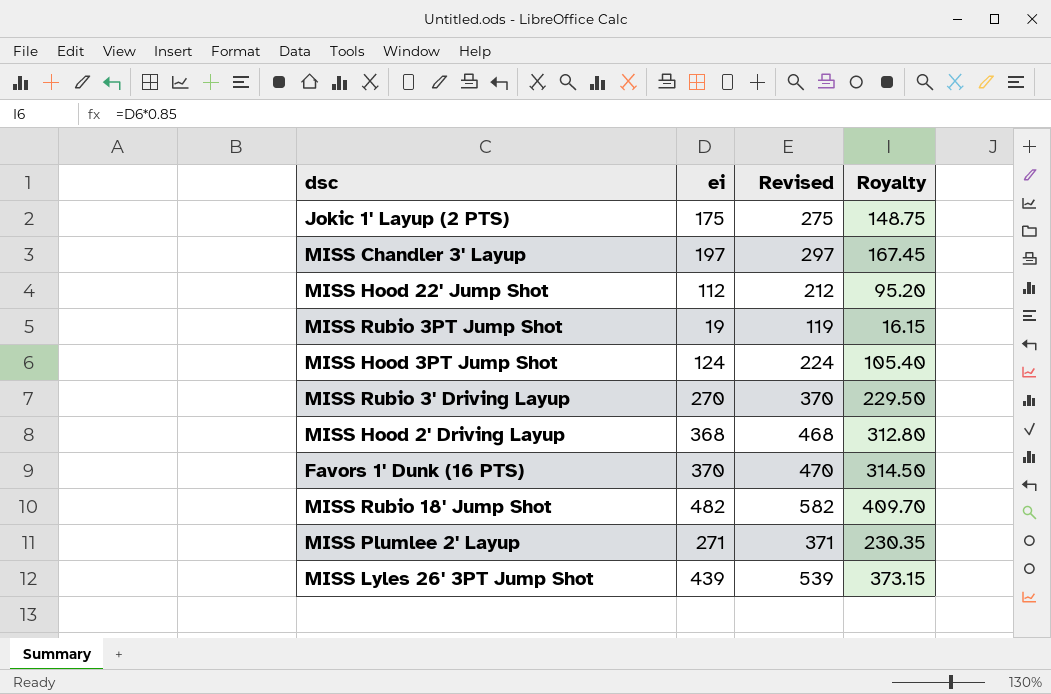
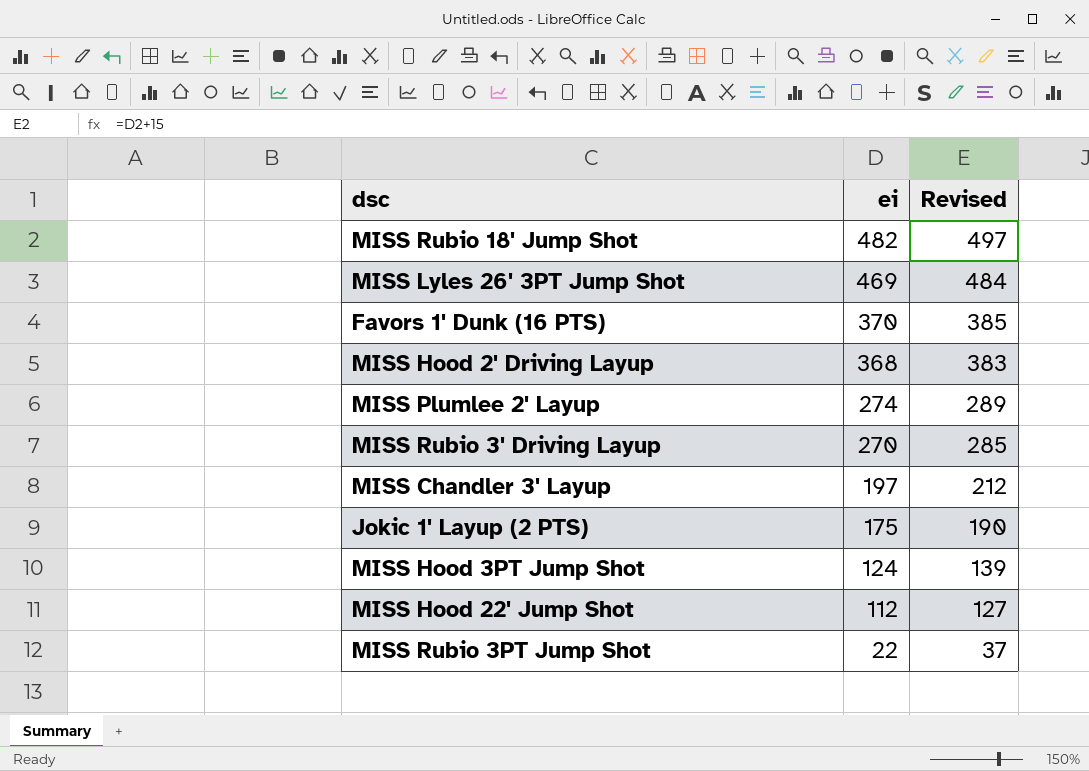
row order: none -> ei descending
column Royalty | formula: [ei] * 0.85 -> none
column Revised | formula: [ei] + 100 -> [ei] + 15
MISS Lyles 26' 3PT Jump Shot | ei: 439 -> 469
MISS Plumlee 2' Layup | ei: 271 -> 274
MISS Rubio 3PT Jump Shot | ei: 19 -> 22

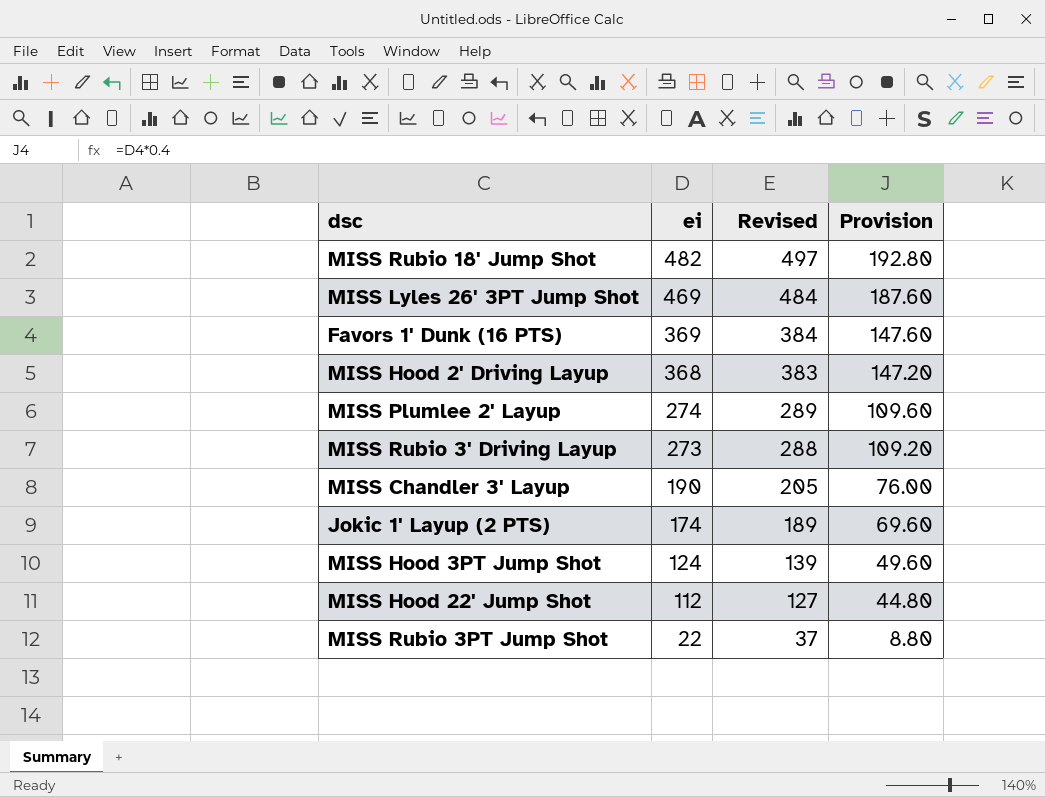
column Provision | formula: none -> [ei] * 0.4
Favors 1' Dunk (16 PTS) | ei: 370 -> 369
Favors 1' Dunk (16 PTS) | Revised: 385 -> 384
MISS Rubio 3' Driving Layup | ei: 270 -> 273
MISS Rubio 3' Driving Layup | Revised: 285 -> 288
MISS Chandler 3' Layup | ei: 197 -> 190
MISS Chandler 3' Layup | Revised: 212 -> 205
Jokic 1' Layup (2 PTS) | ei: 175 -> 174
Jokic 1' Layup (2 PTS) | Revised: 190 -> 189

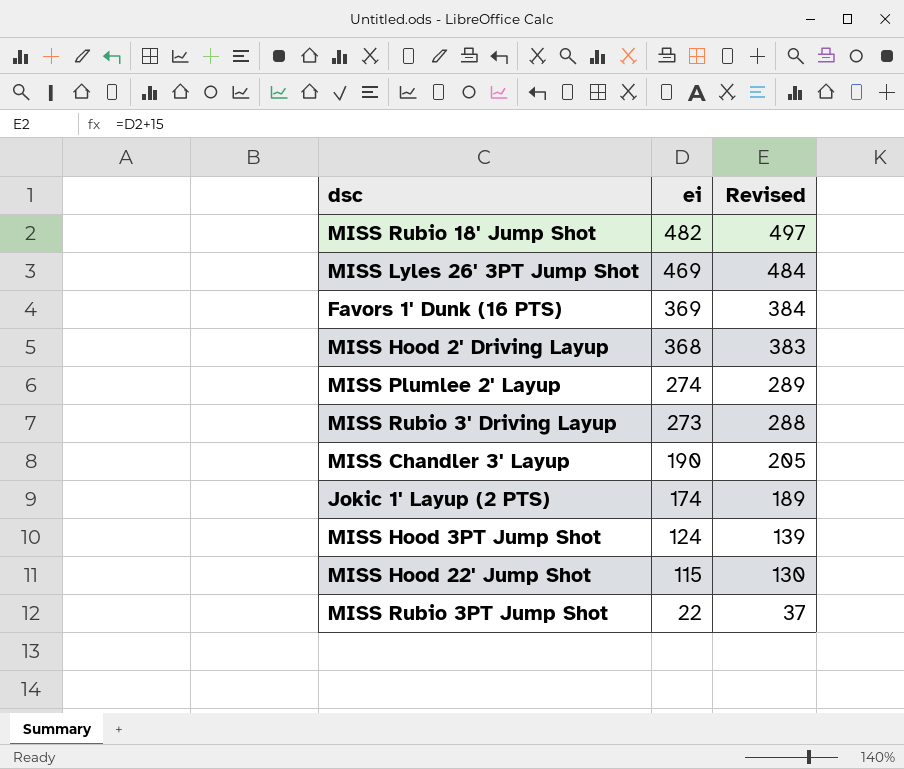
column Provision | formula: [ei] * 0.4 -> none
MISS Hood 22' Jump Shot | ei: 112 -> 115
MISS Hood 22' Jump Shot | Revised: 127 -> 130

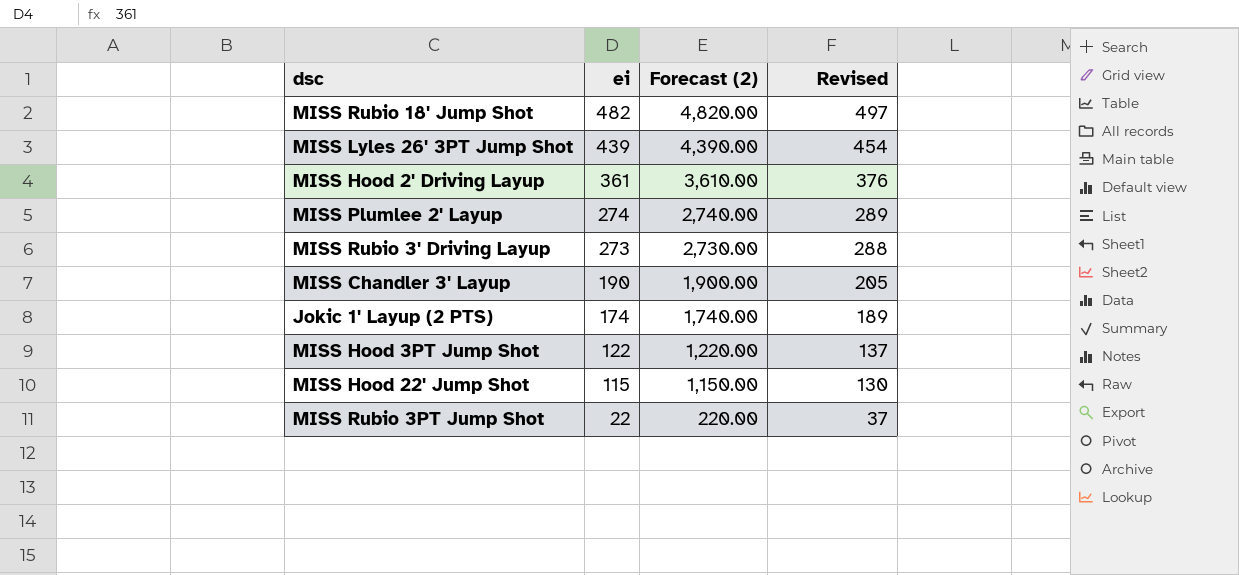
column Forecast (2) | formula: none -> [ei] * 10
row Favors 1' Dunk (16 PTS): 369 | 384 -> none
MISS Lyles 26' 3PT Jump Shot | ei: 469 -> 439
MISS Lyles 26' 3PT Jump Shot | Revised: 484 -> 454
MISS Hood 2' Driving Layup | ei: 368 -> 361
MISS Hood 2' Driving Layup | Revised: 383 -> 376
MISS Hood 3PT Jump Shot | ei: 124 -> 122
MISS Hood 3PT Jump Shot | Revised: 139 -> 137

